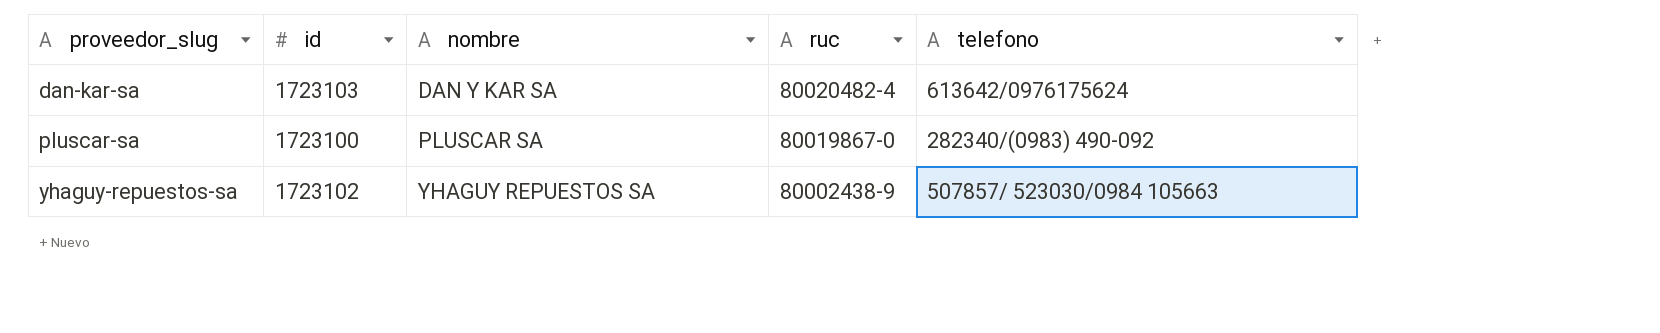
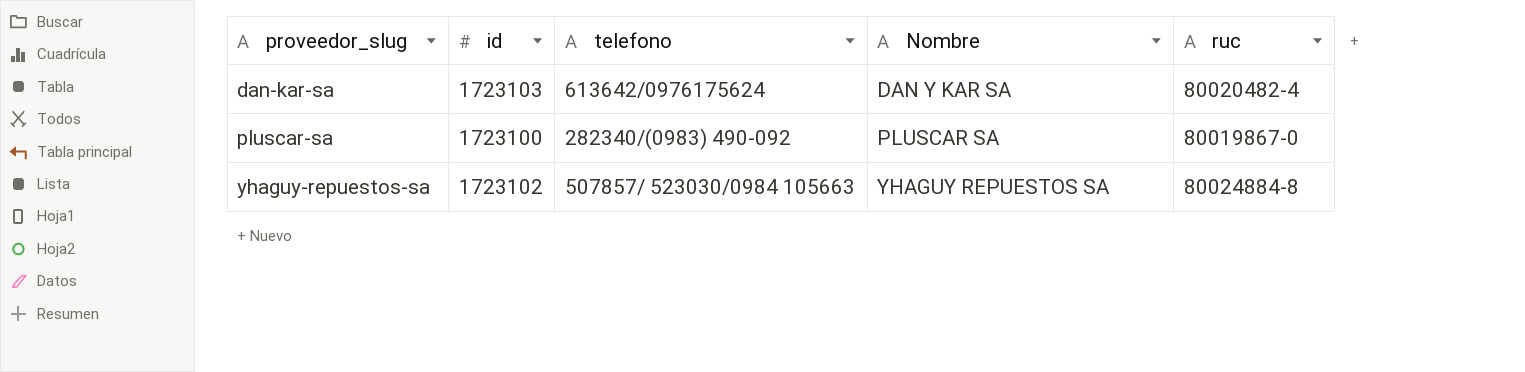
column telefono | position: 5 -> 3
column name: nombre -> Nombre
yhaguy-repuestos-sa | ruc: 80002438-9 -> 80024884-8

